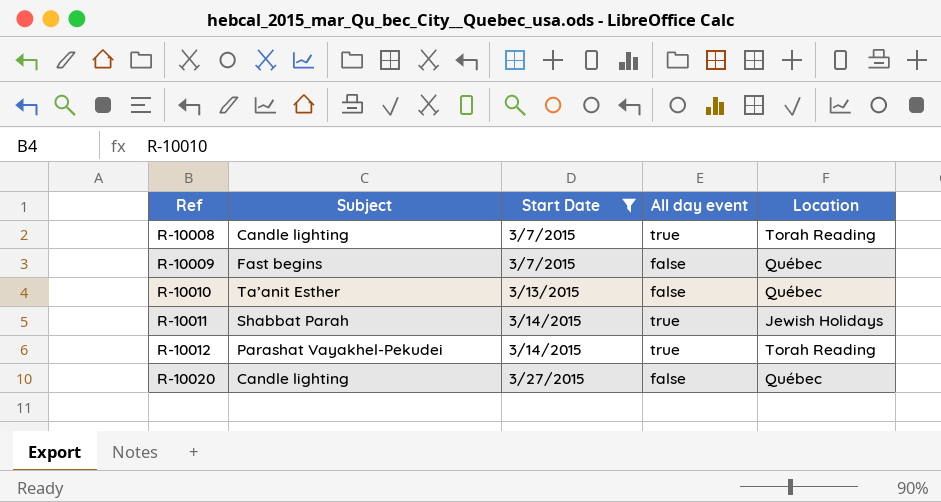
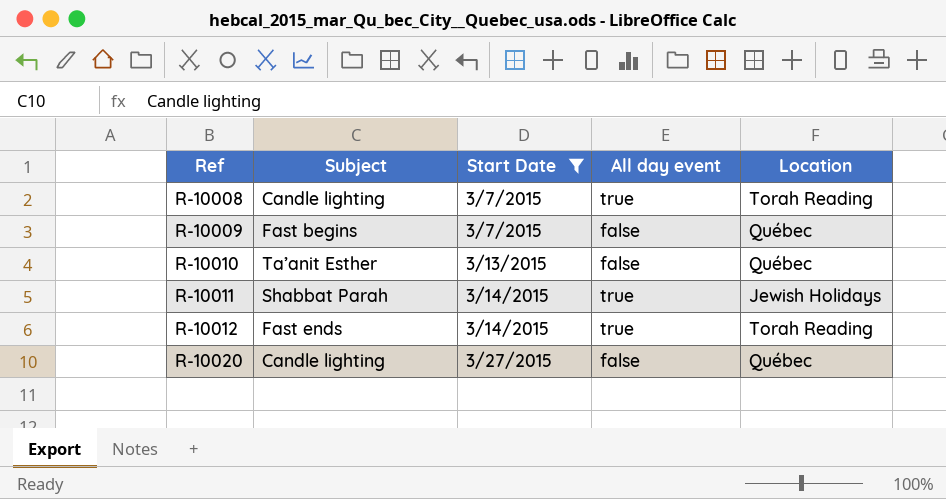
R-10012 | Subject: Parashat Vayakhel-Pekudei -> Fast ends

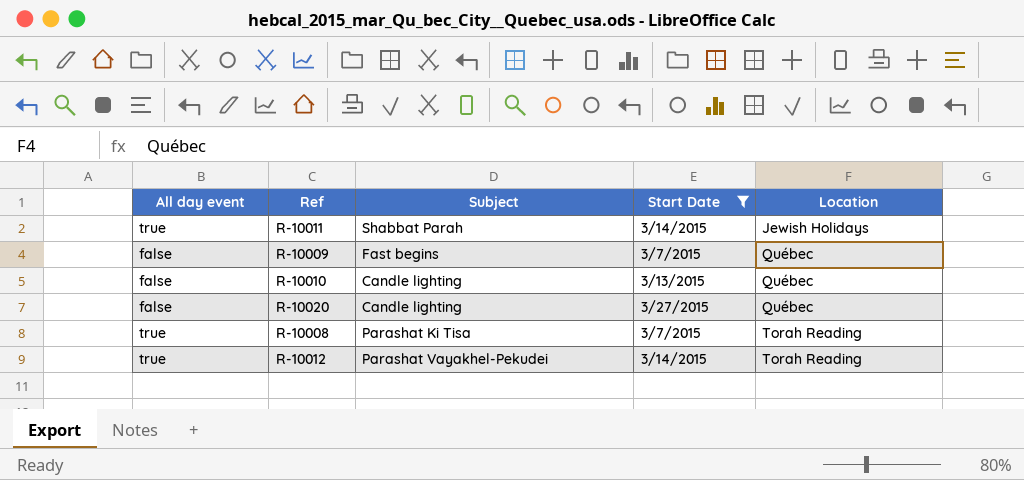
row order: Ref ascending -> Location ascending
column All day event | position: 4 -> 1
R-10010 | Subject: Ta’anit Esther -> Candle lighting
R-10008 | Subject: Candle lighting -> Parashat Ki Tisa
R-10012 | Subject: Fast ends -> Parashat Vayakhel-Pekudei

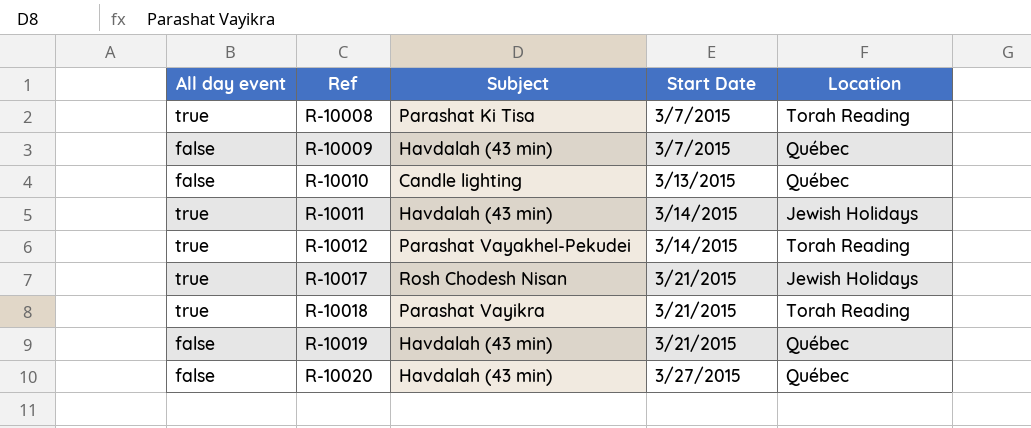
filter: Start Date != 3/21/2015 -> none
row order: Location ascending -> Ref ascending
R-10009 | Subject: Fast begins -> Havdalah (43 min)
R-10011 | Subject: Shabbat Parah -> Havdalah (43 min)
R-10020 | Subject: Candle lighting -> Havdalah (43 min)

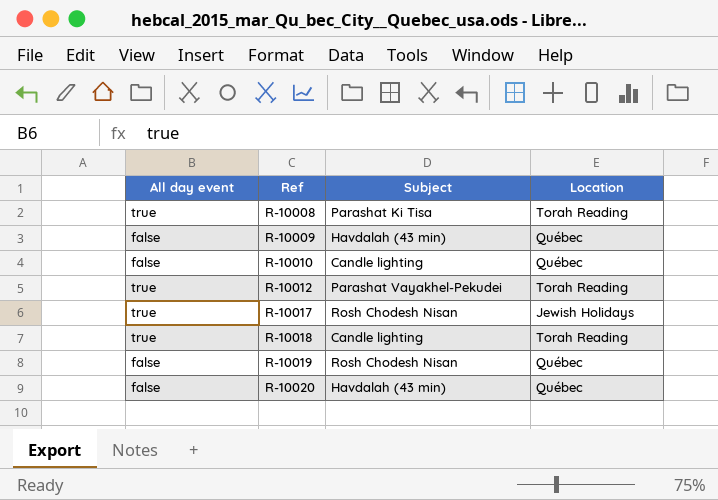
column Start Date | position: 4 -> none
row R-10011: true | Havdalah (43 min) | 3/14/2015 | Jewish Holidays -> none
R-10018 | Subject: Parashat Vayikra -> Candle lighting
R-10019 | Subject: Havdalah (43 min) -> Rosh Chodesh Nisan

